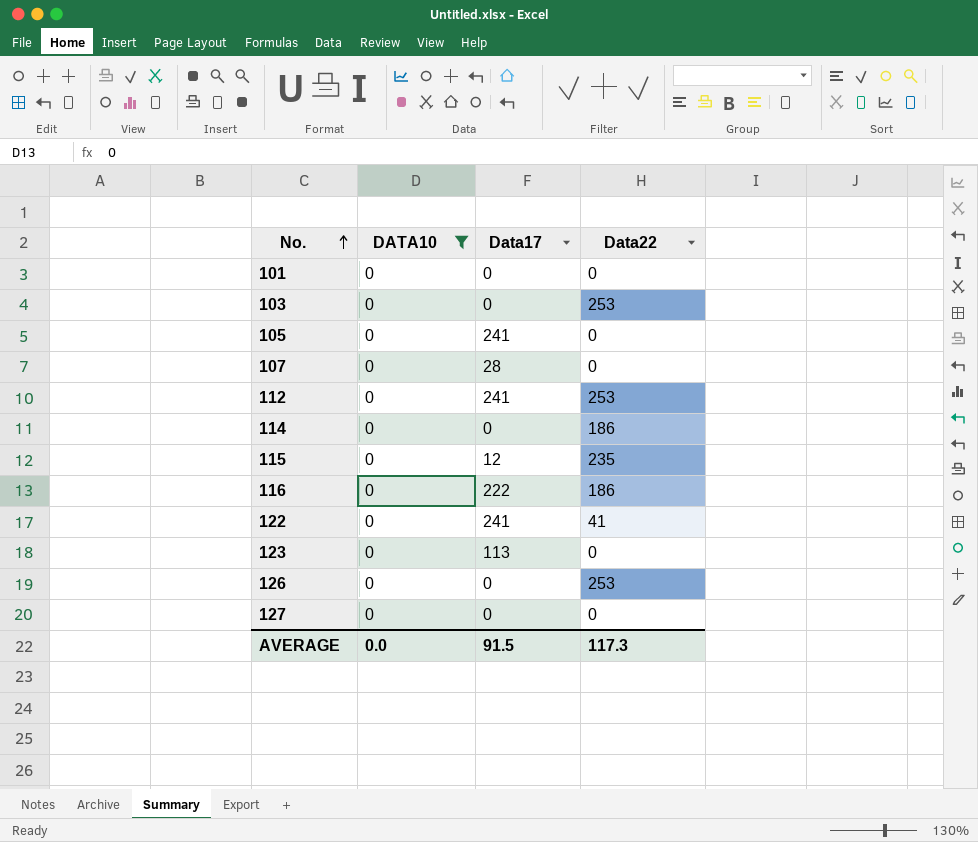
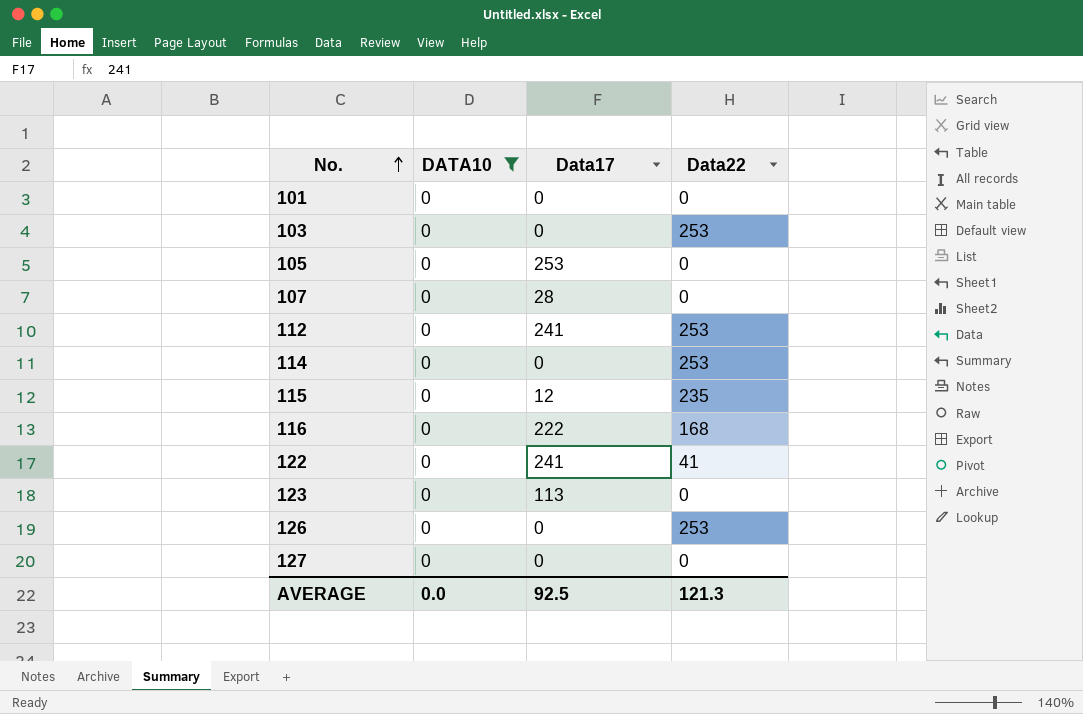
105 | Data17: 241 -> 253
114 | Data22: 186 -> 253
116 | Data22: 186 -> 168
AVERAGE | Data17: 91.5 -> 92.5
AVERAGE | Data22: 117.3 -> 121.3

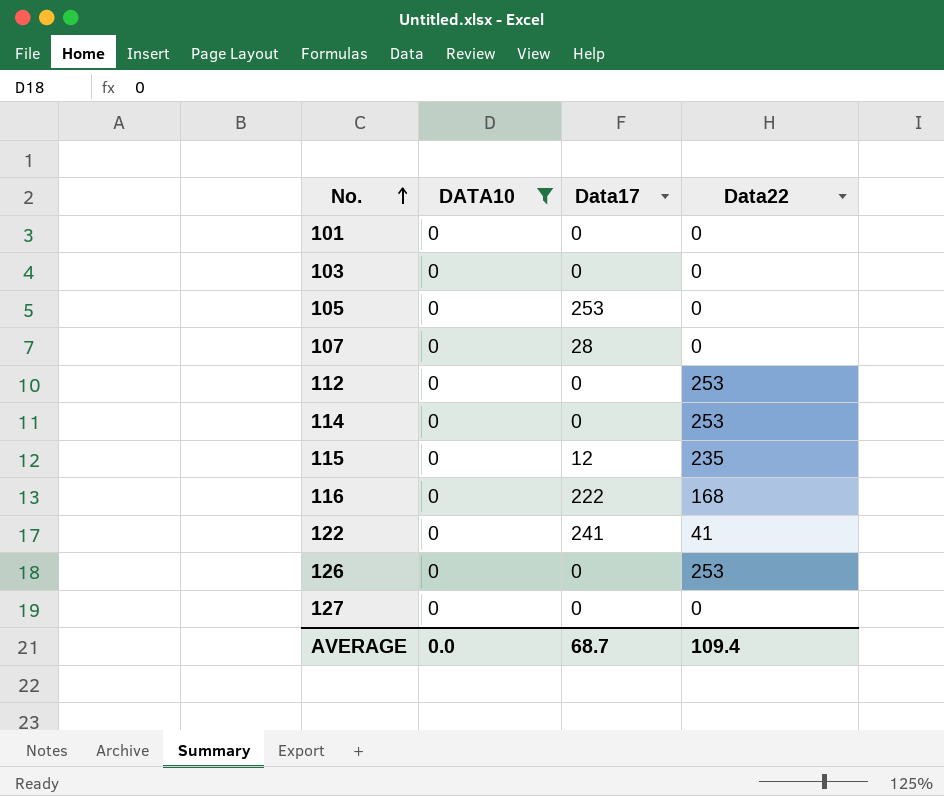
row 123: 0 | 113 | 0 -> none
103 | Data22: 253 -> 0
112 | Data17: 241 -> 0
AVERAGE | Data17: 92.5 -> 68.7
AVERAGE | Data22: 121.3 -> 109.4

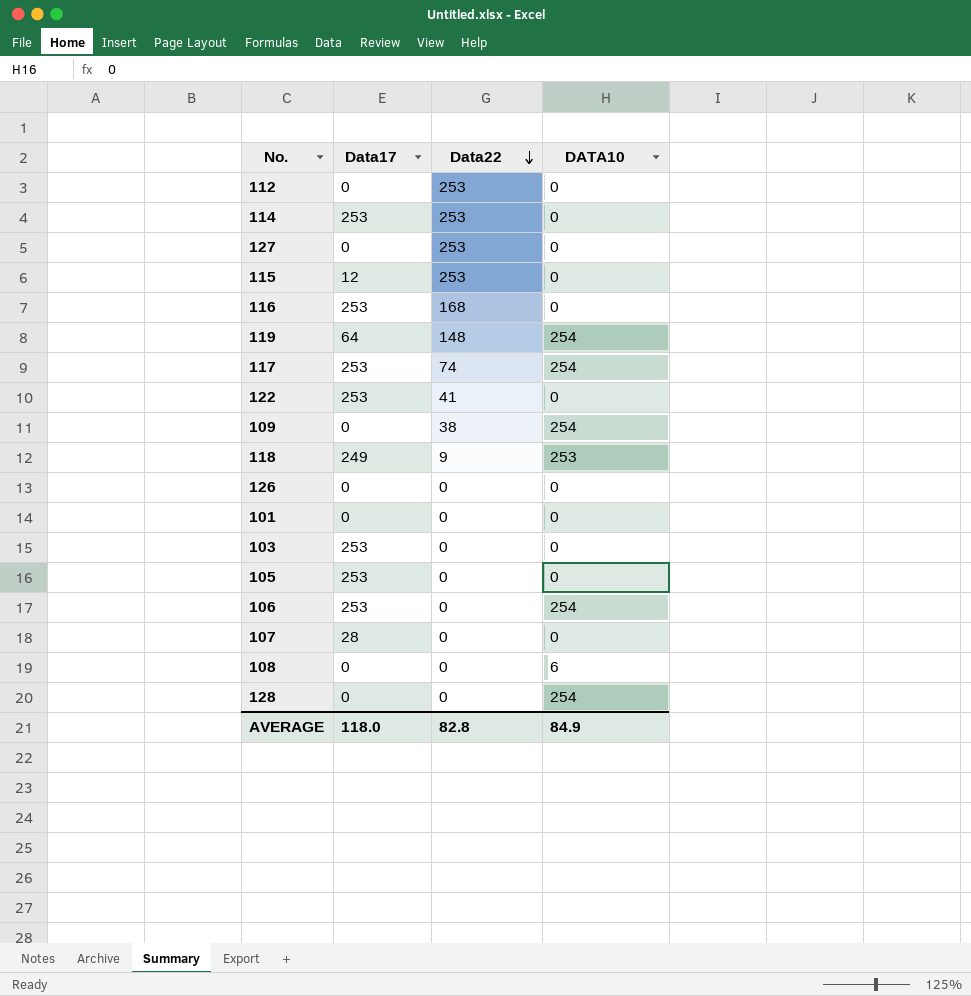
filter: DATA10 = 0 -> none
row order: No. ascending -> Data22 descending
column DATA10 | position: 2 -> 4
114 | Data17: 0 -> 253
127 | Data22: 0 -> 253
115 | Data22: 235 -> 253
116 | Data17: 222 -> 253
122 | Data17: 241 -> 253
126 | Data22: 253 -> 0
103 | Data17: 0 -> 253
AVERAGE | Data17: 68.7 -> 118.0
AVERAGE | Data22: 109.4 -> 82.8
AVERAGE | DATA10: 0.0 -> 84.9

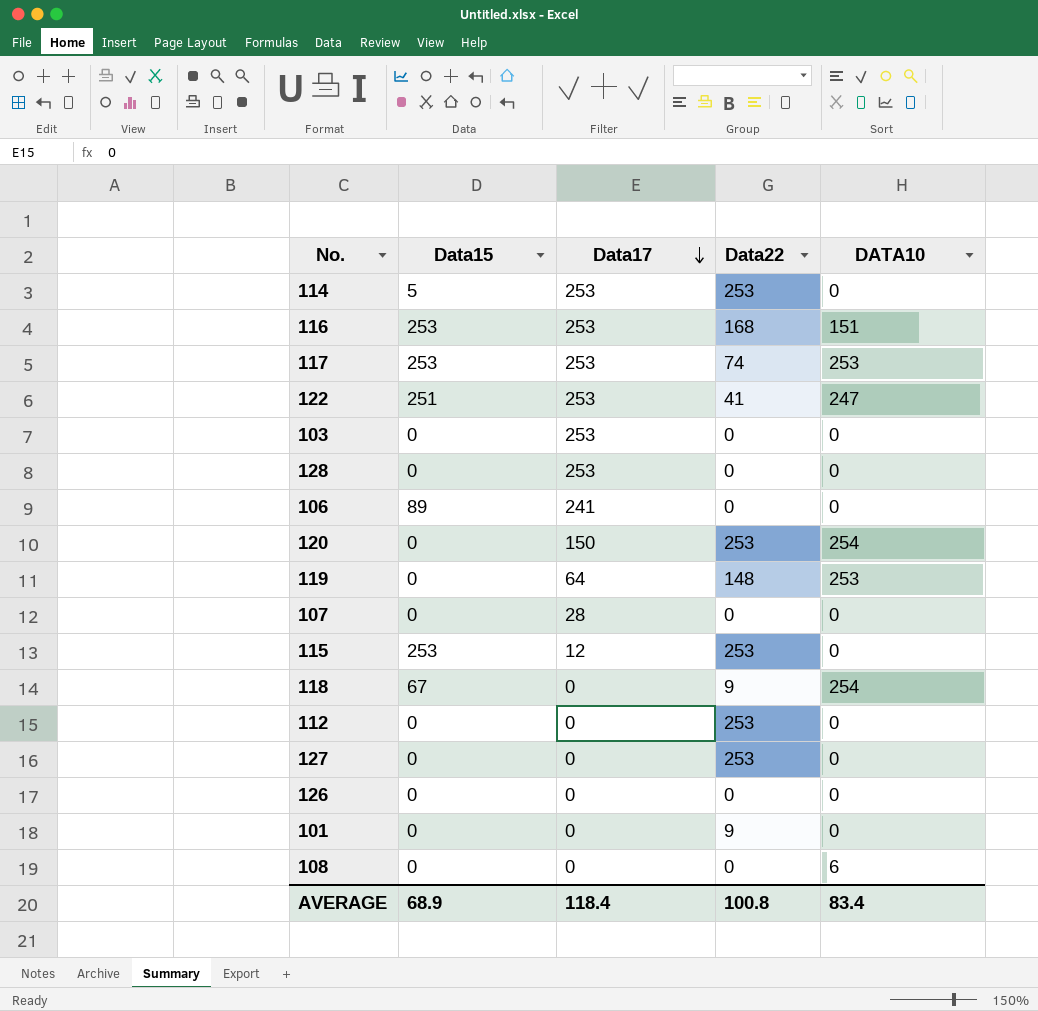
row order: Data22 descending -> Data17 descending
column Data15 | position: none -> 2
row 109: 0 | 38 | 254 -> none
row 105: 253 | 0 | 0 -> none
116 | DATA10: 0 -> 151
117 | DATA10: 254 -> 253
122 | DATA10: 0 -> 247
128 | Data17: 0 -> 253
128 | DATA10: 254 -> 0
106 | Data17: 253 -> 241
106 | DATA10: 254 -> 0
row 120: none -> 0 | 150 | 253 | 254
119 | DATA10: 254 -> 253
118 | Data17: 249 -> 0
118 | DATA10: 253 -> 254
101 | Data22: 0 -> 9
AVERAGE | Data17: 118.0 -> 118.4
AVERAGE | Data22: 82.8 -> 100.8
AVERAGE | DATA10: 84.9 -> 83.4

